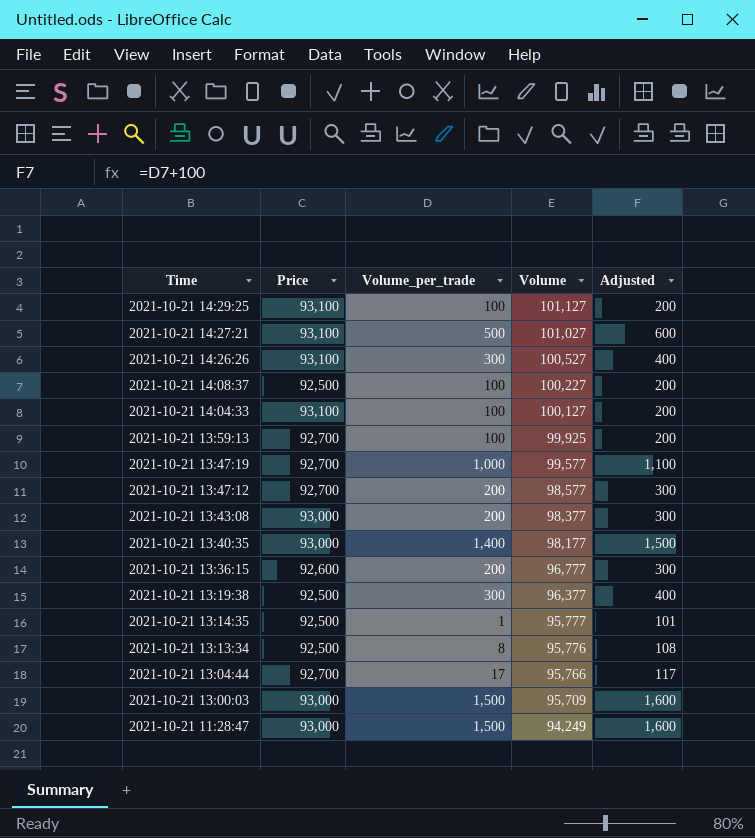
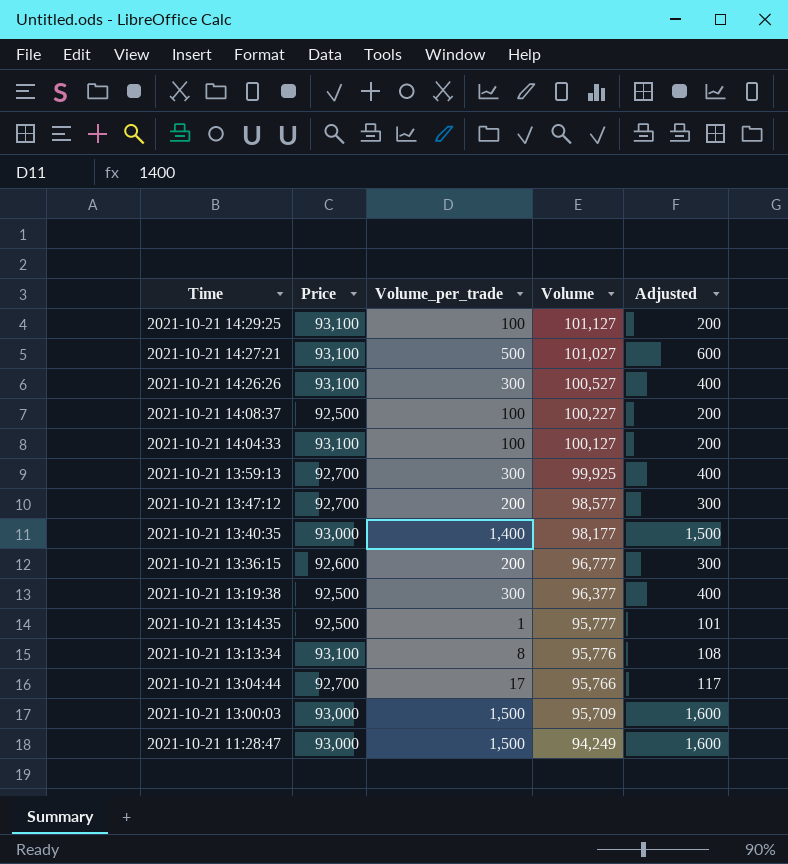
row 2021-10-21 13:47:19: 92,700 | 1,000 | 99,577 | 1,100 -> none
row 2021-10-21 13:43:08: 93,000 | 200 | 98,377 | 300 -> none
2021-10-21 13:59:13 | Volume_per_trade: 100 -> 300
2021-10-21 13:59:13 | Adjusted: 200 -> 400
2021-10-21 13:13:34 | Price: 92,500 -> 93,100

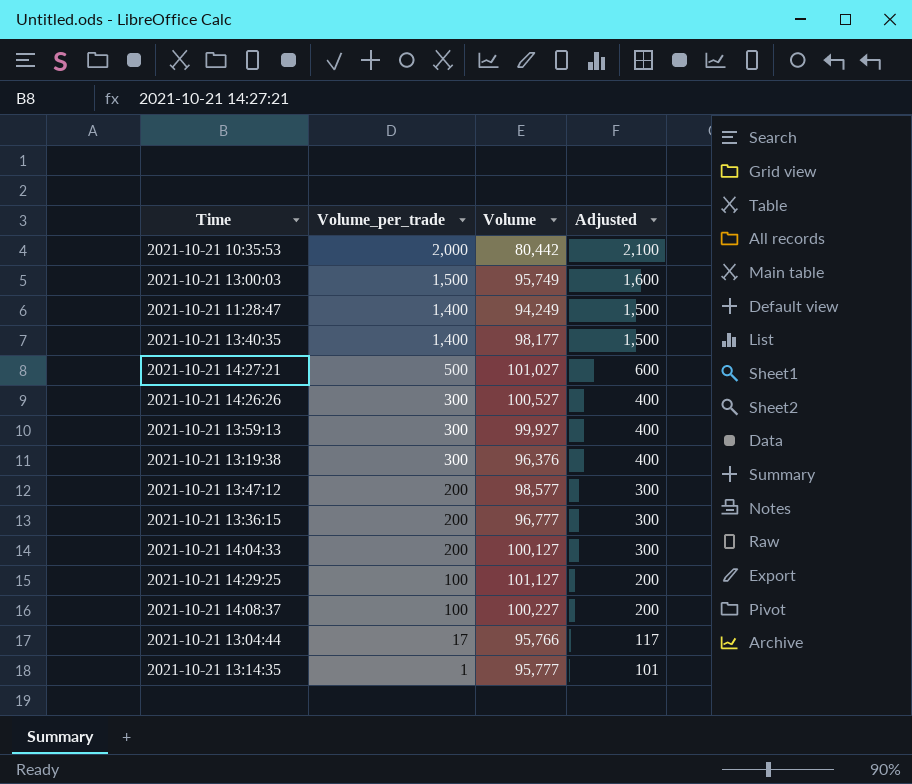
row order: Time descending -> Volume_per_trade descending
column Price | position: 2 -> none
row 2021-10-21 13:13:34: 93,100 | 8 | 95,776 | 108 -> none
row 2021-10-21 10:35:53: none -> 2,000 | 80,442 | 2,100
2021-10-21 13:00:03 | Volume: 95,709 -> 95,749
2021-10-21 11:28:47 | Volume_per_trade: 1,500 -> 1,400
2021-10-21 11:28:47 | Adjusted: 1,600 -> 1,500
2021-10-21 13:59:13 | Volume: 99,925 -> 99,927
2021-10-21 13:19:38 | Volume: 96,377 -> 96,376
2021-10-21 14:04:33 | Volume_per_trade: 100 -> 200
2021-10-21 14:04:33 | Adjusted: 200 -> 300

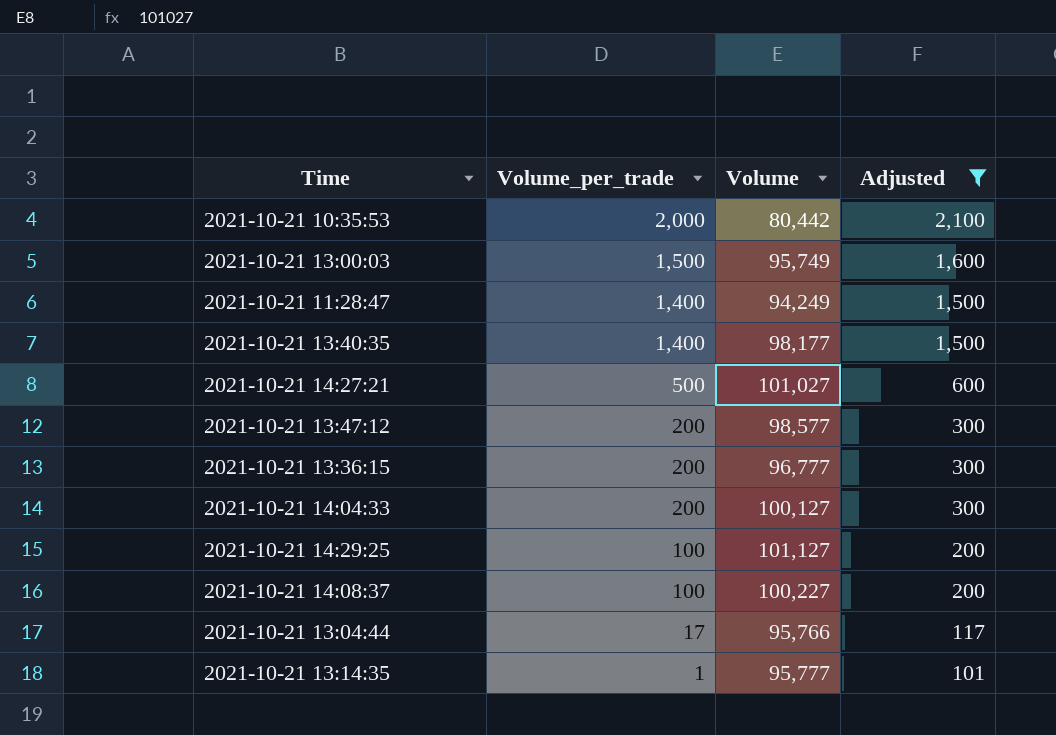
filter: none -> Adjusted != 400

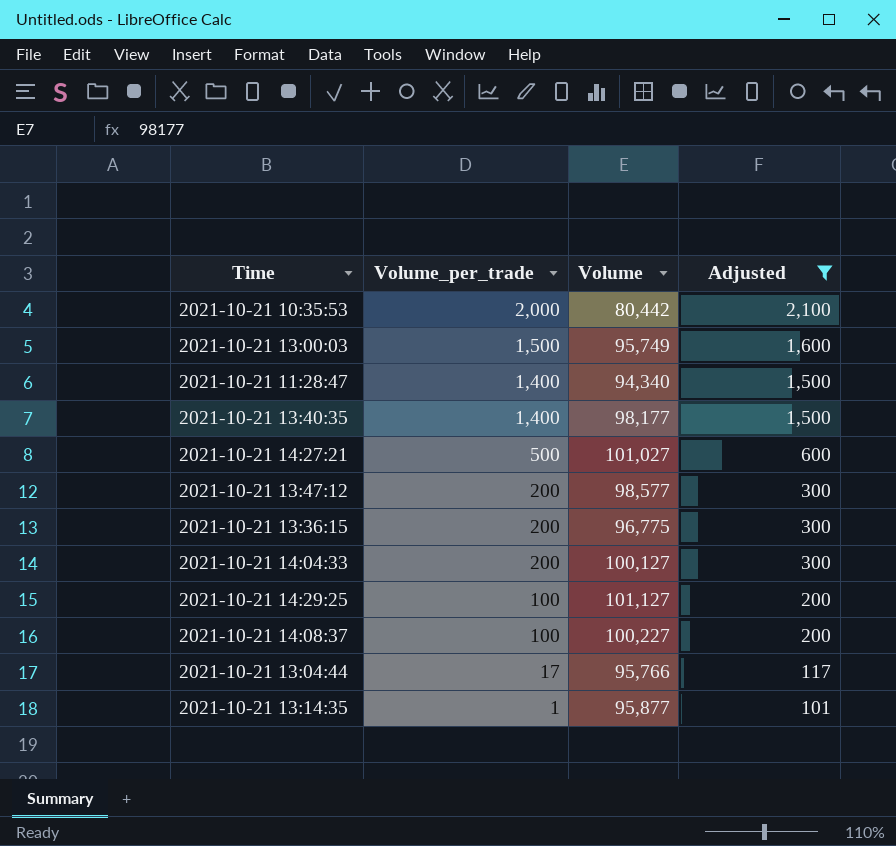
2021-10-21 11:28:47 | Volume: 94,249 -> 94,340
2021-10-21 13:36:15 | Volume: 96,777 -> 96,775
2021-10-21 13:14:35 | Volume: 95,777 -> 95,877

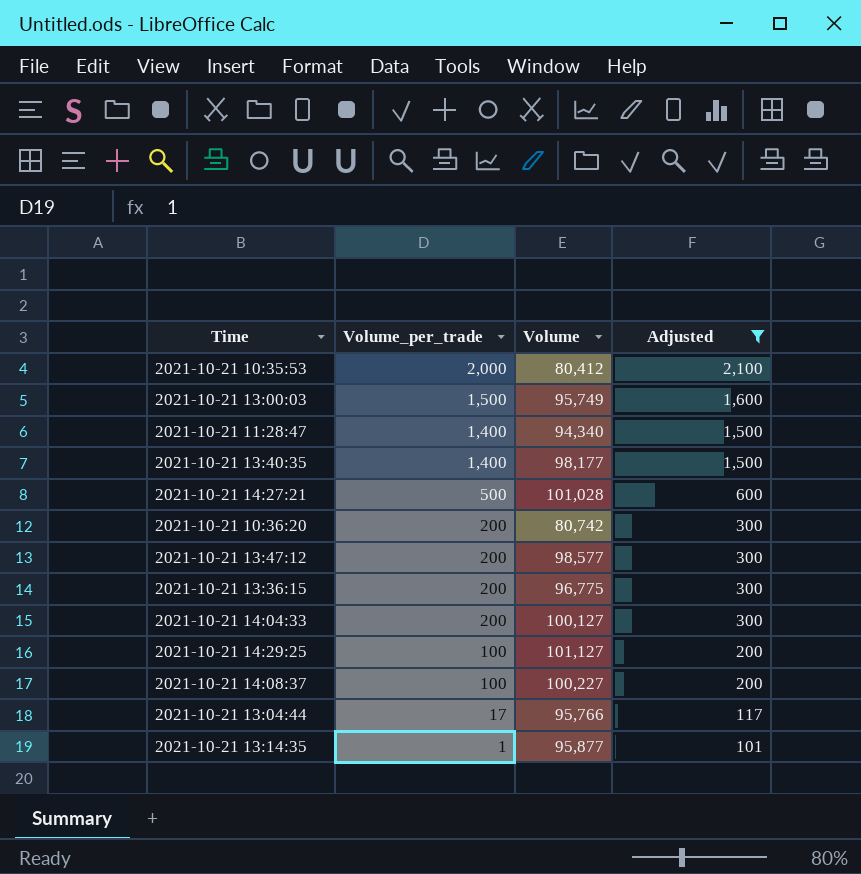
2021-10-21 10:35:53 | Volume: 80,442 -> 80,412
2021-10-21 14:27:21 | Volume: 101,027 -> 101,028
row 2021-10-21 10:36:20: none -> 200 | 80,742 | 300

